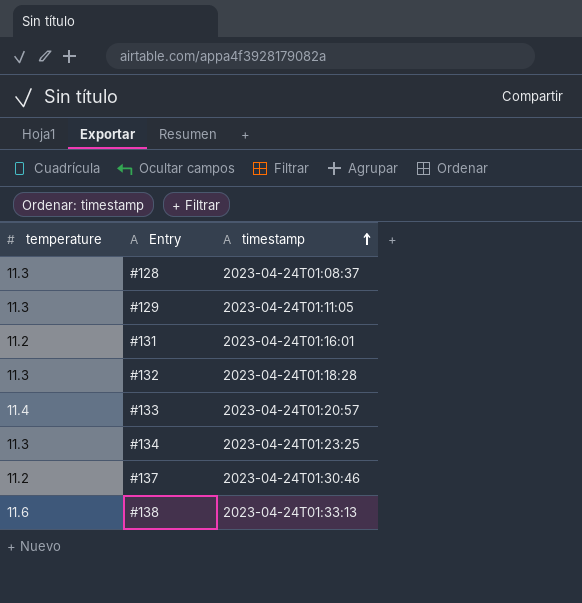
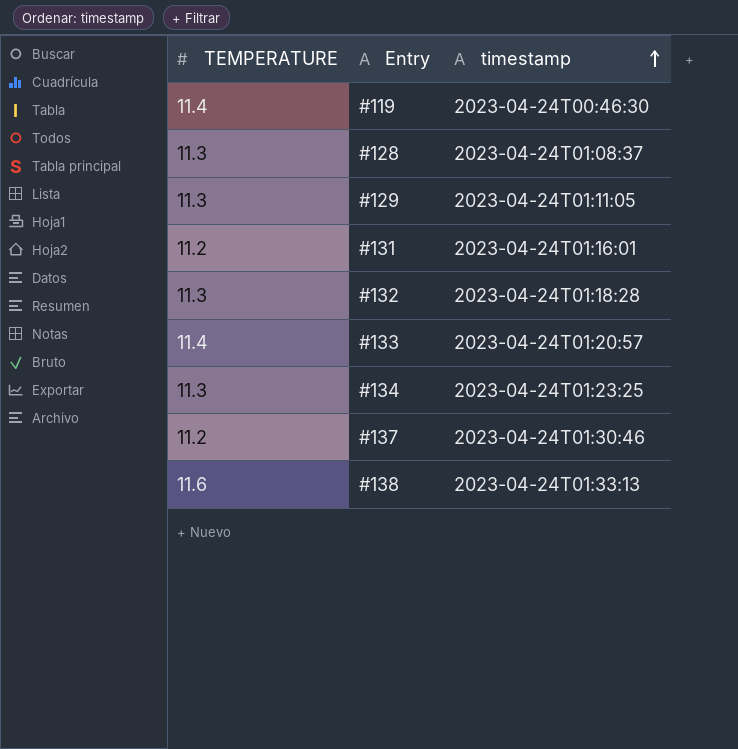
column name: temperature -> TEMPERATURE
row #119: none -> 11.4 | 2023-04-24T00:46:30

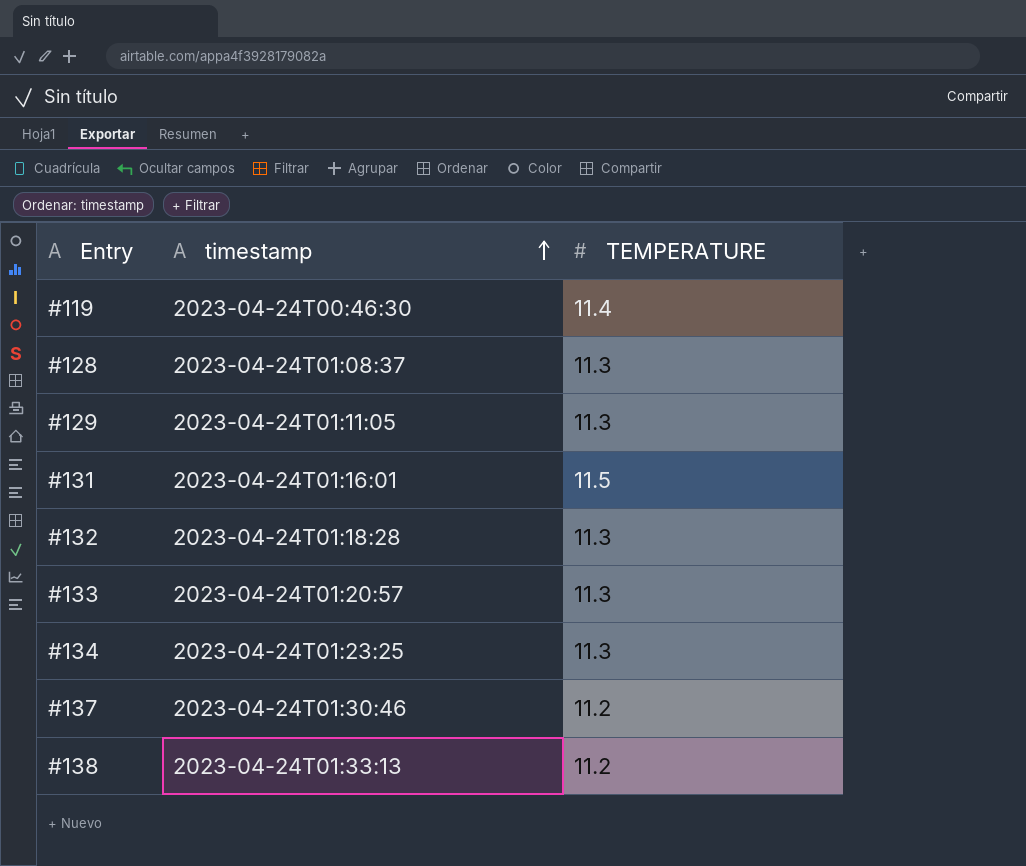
column TEMPERATURE | position: 1 -> 3
#131 | TEMPERATURE: 11.2 -> 11.5
#133 | TEMPERATURE: 11.4 -> 11.3
#138 | TEMPERATURE: 11.6 -> 11.2

